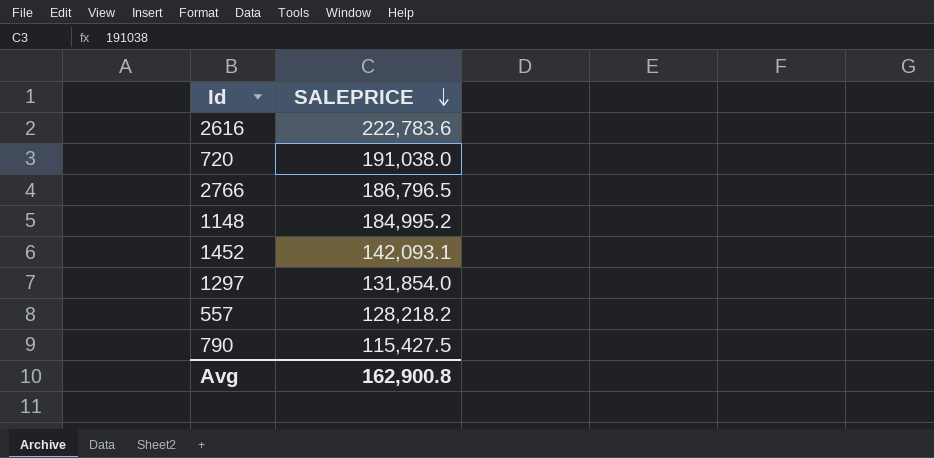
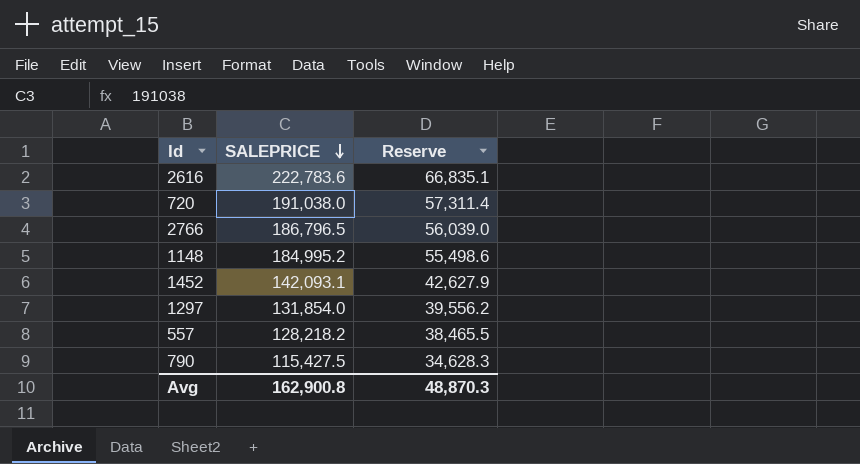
column Reserve | formula: none -> [SALEPRICE] * 0.3

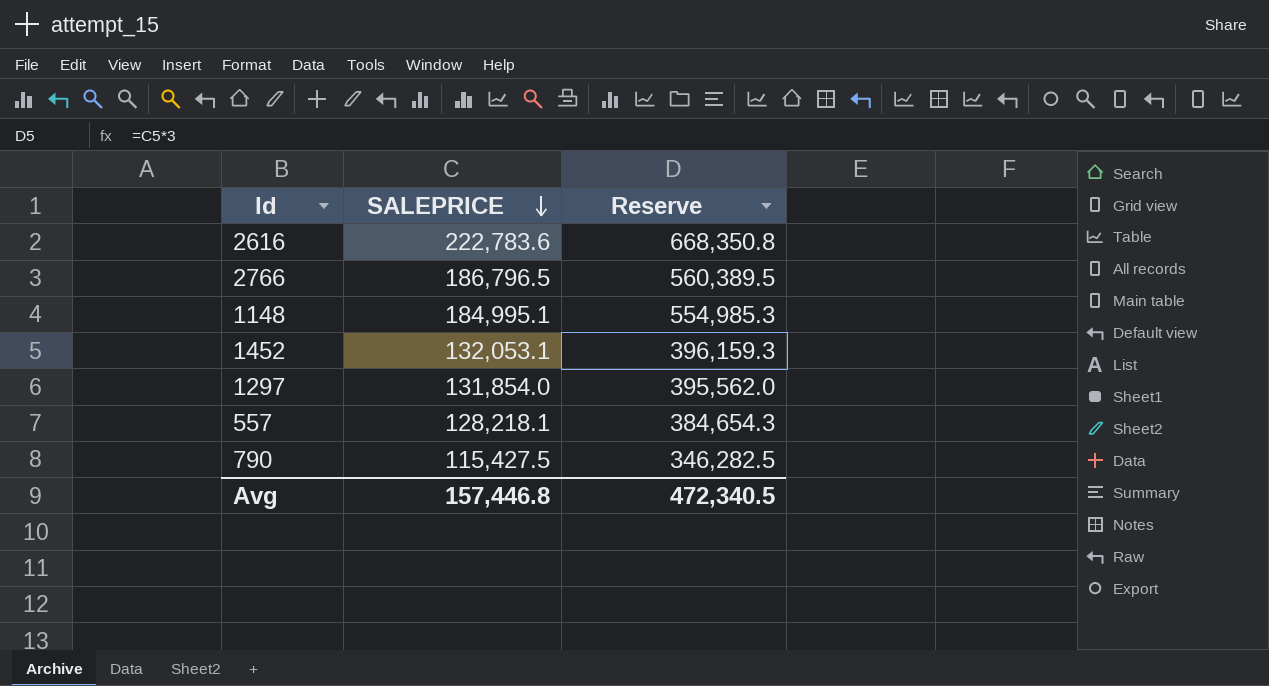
column Reserve | formula: [SALEPRICE] * 0.3 -> [SALEPRICE] * 3
row 720: 191,038.0 | 57,311.4 -> none
1148 | SALEPRICE: 184,995.2 -> 184,995.1
1452 | SALEPRICE: 142,093.1 -> 132,053.1
557 | SALEPRICE: 128,218.2 -> 128,218.1
Avg | SALEPRICE: 162,900.8 -> 157,446.8
Avg | Reserve: 48,870.3 -> 472,340.5

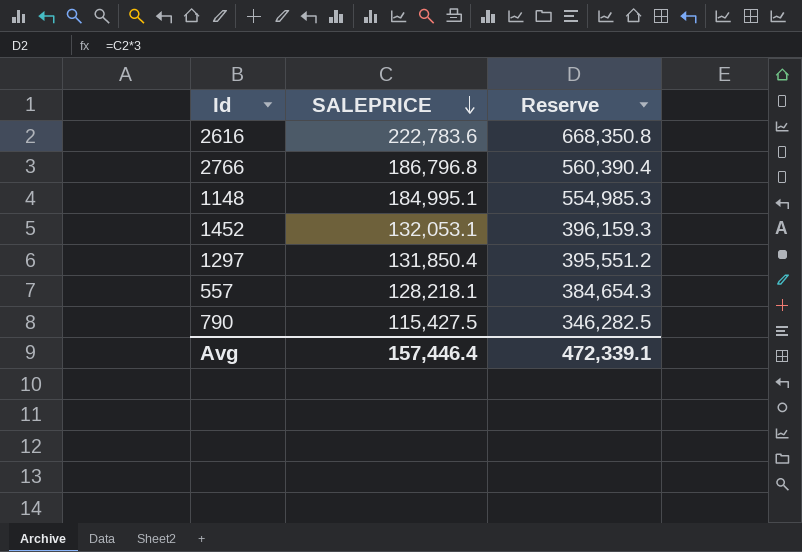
2766 | SALEPRICE: 186,796.5 -> 186,796.8
2766 | Reserve: 560,389.5 -> 560,390.4
1297 | SALEPRICE: 131,854.0 -> 131,850.4
1297 | Reserve: 395,562.0 -> 395,551.2
Avg | SALEPRICE: 157,446.8 -> 157,446.4
Avg | Reserve: 472,340.5 -> 472,339.1

